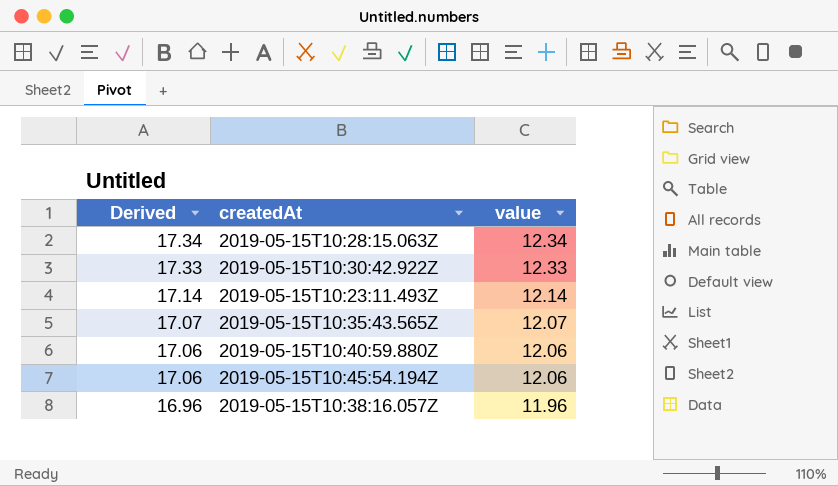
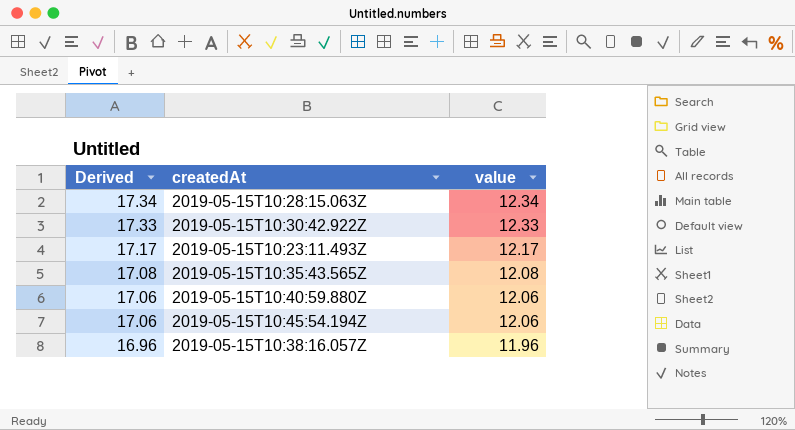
2019-05-15T10:23:11.493Z | Derived: 17.14 -> 17.17
2019-05-15T10:23:11.493Z | value: 12.14 -> 12.17
2019-05-15T10:35:43.565Z | Derived: 17.07 -> 17.08
2019-05-15T10:35:43.565Z | value: 12.07 -> 12.08

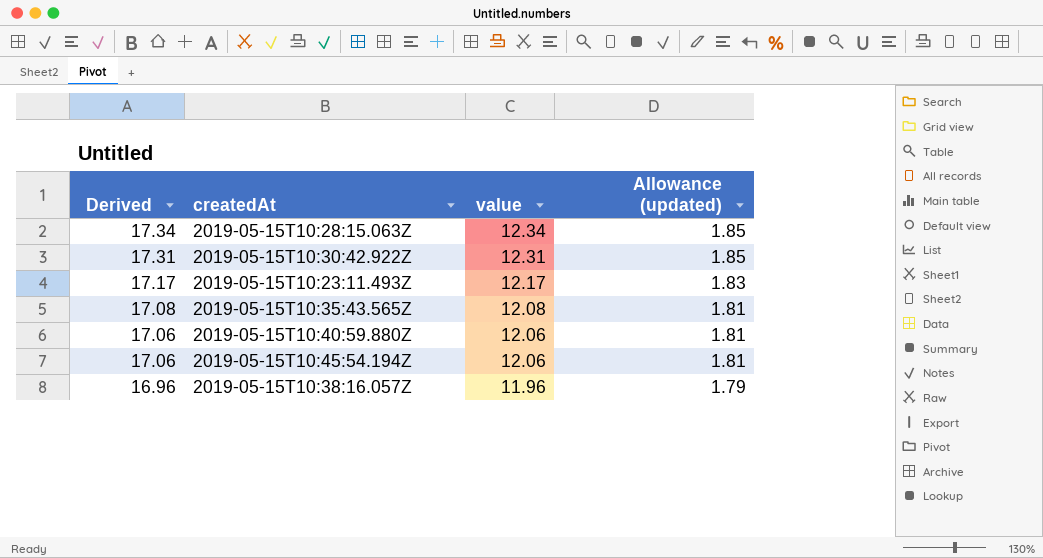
column Allowance (updated) | formula: none -> [value] * 0.15
2019-05-15T10:30:42.922Z | Derived: 17.33 -> 17.31
2019-05-15T10:30:42.922Z | value: 12.33 -> 12.31

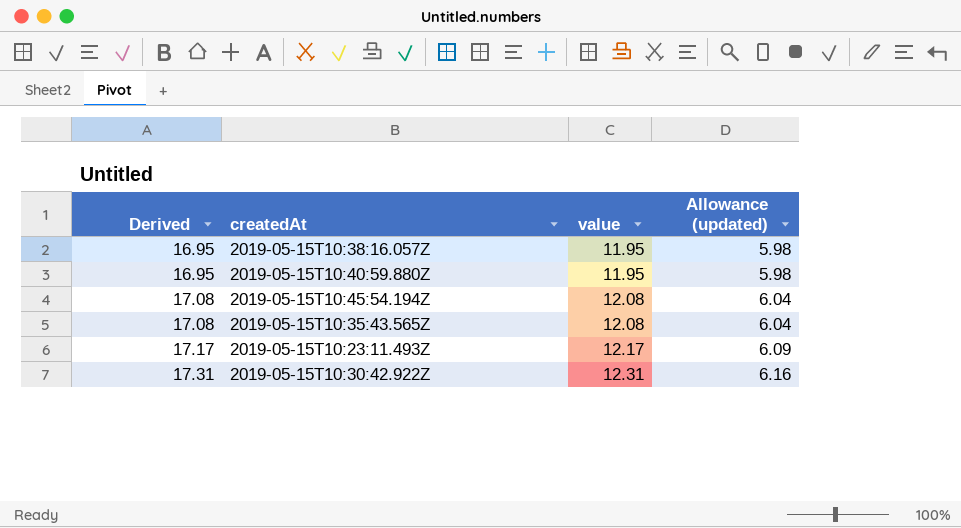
row order: Derived descending -> Derived ascending
column Allowance (updated) | formula: [value] * 0.15 -> [value] * 0.5
row 2019-05-15T10:28:15.063Z: 17.34 | 12.34 | 1.85 -> none
2019-05-15T10:38:16.057Z | Derived: 16.96 -> 16.95
2019-05-15T10:38:16.057Z | value: 11.96 -> 11.95
2019-05-15T10:40:59.880Z | Derived: 17.06 -> 16.95
2019-05-15T10:40:59.880Z | value: 12.06 -> 11.95
2019-05-15T10:45:54.194Z | Derived: 17.06 -> 17.08
2019-05-15T10:45:54.194Z | value: 12.06 -> 12.08

